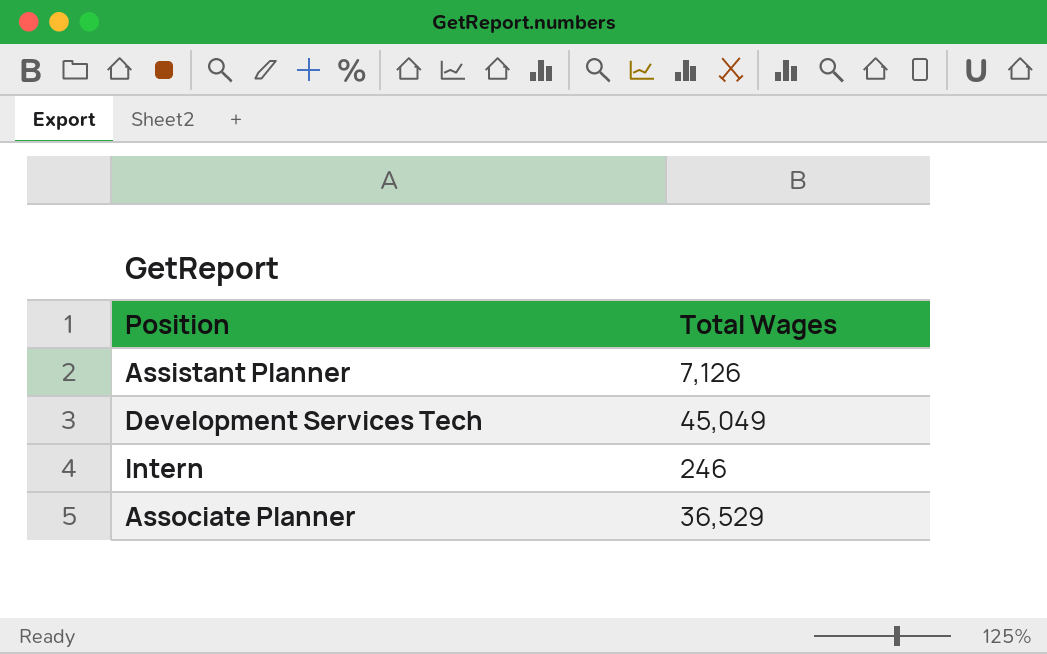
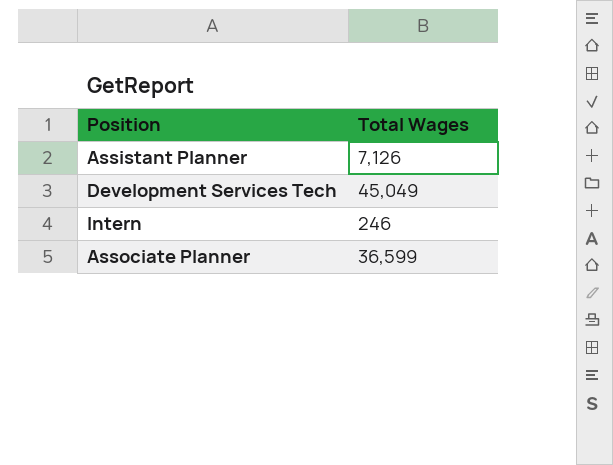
Associate Planner | Total Wages: 36,529 -> 36,599

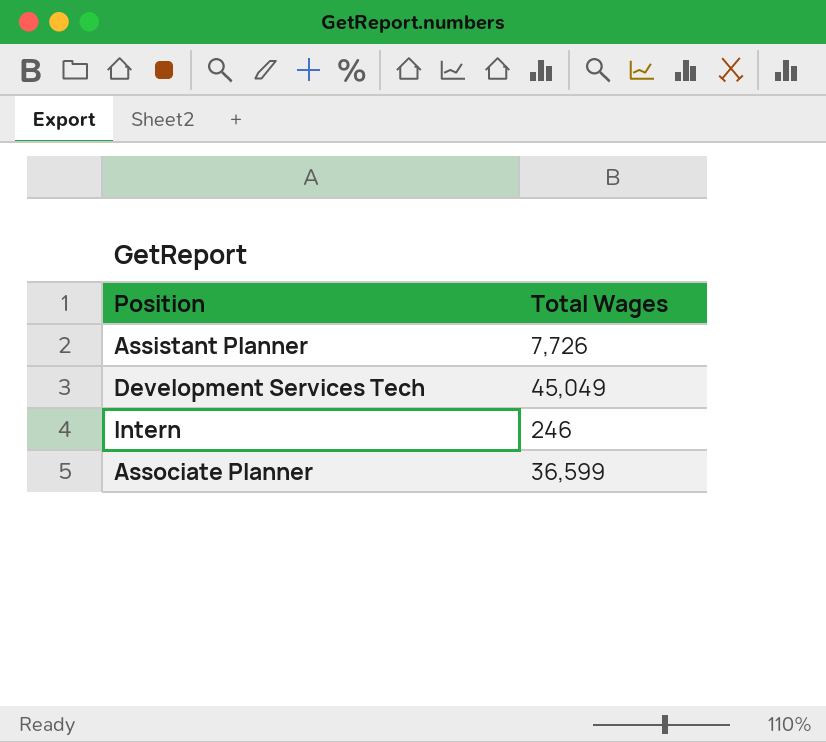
Assistant Planner | Total Wages: 7,126 -> 7,726

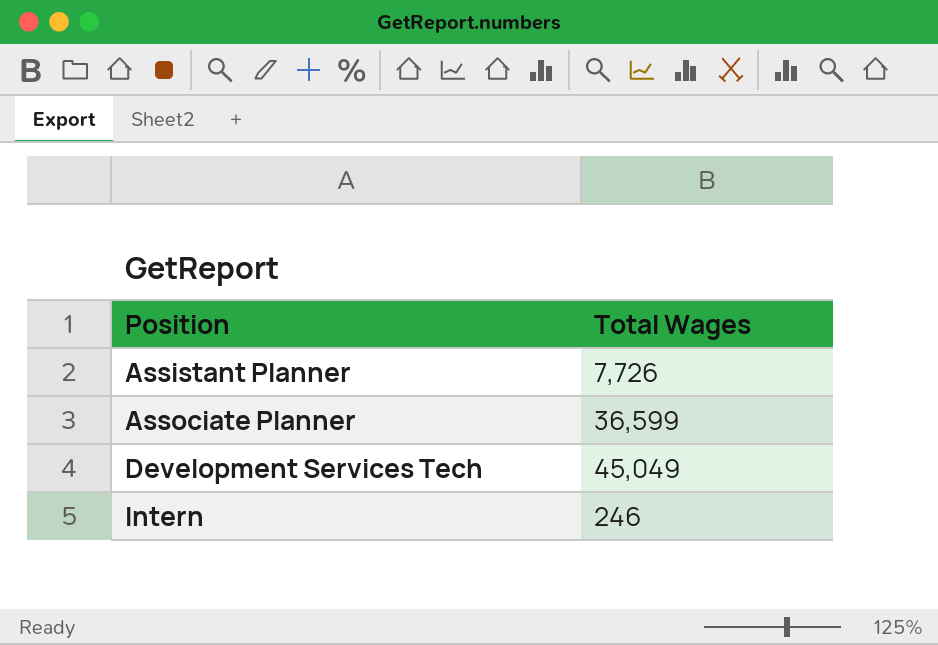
row order: none -> Position ascending

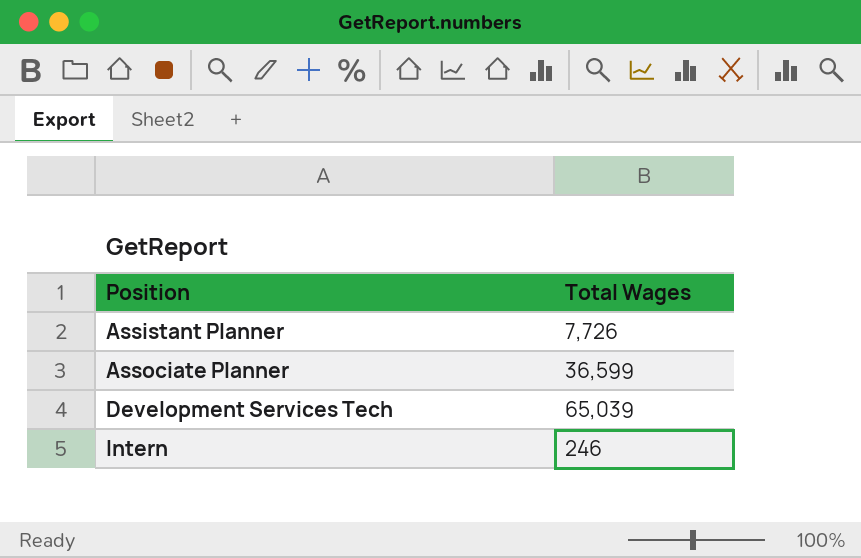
Development Services Tech | Total Wages: 45,049 -> 65,039

